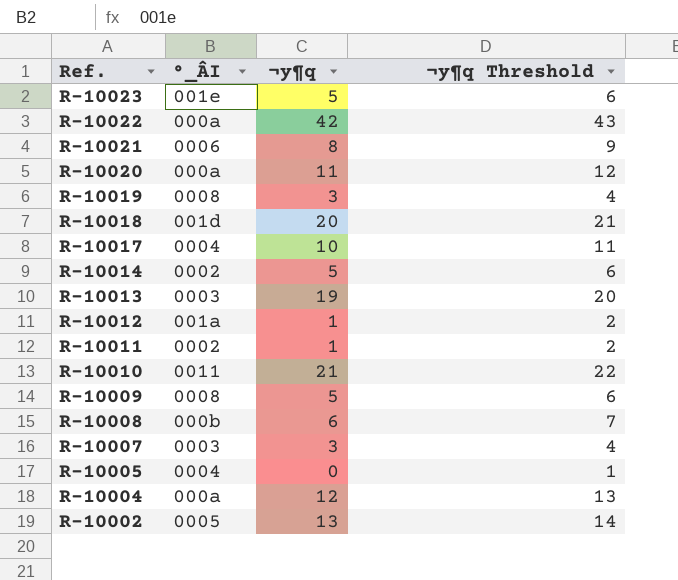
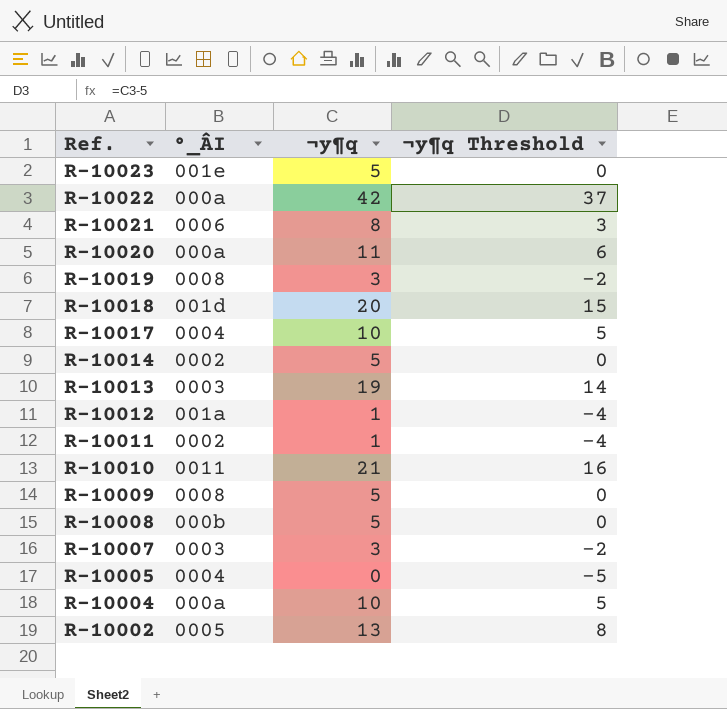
column ¬y¶q Threshold | formula: [¬y¶q] + 1 -> [¬y¶q] - 5
R-10008 | ¬y¶q: 6 -> 5
R-10004 | ¬y¶q: 12 -> 10

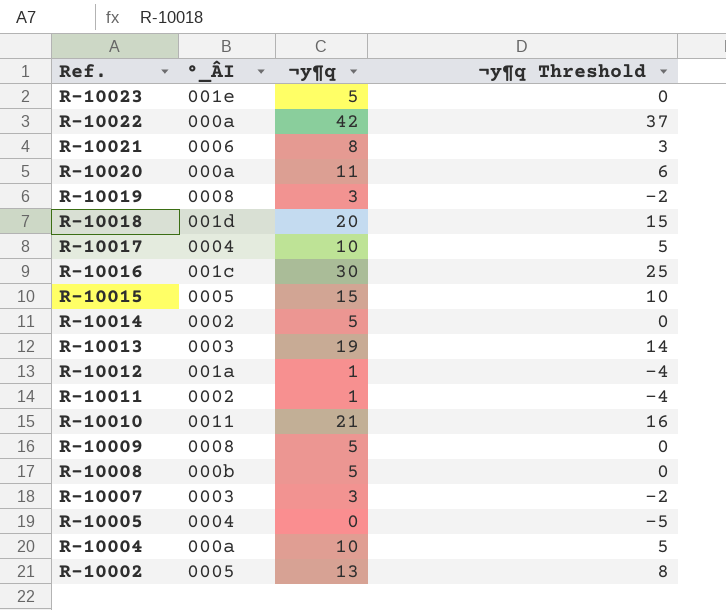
row R-10016: none -> 001c | 30 | 25
row R-10015: none -> 0005 | 15 | 10

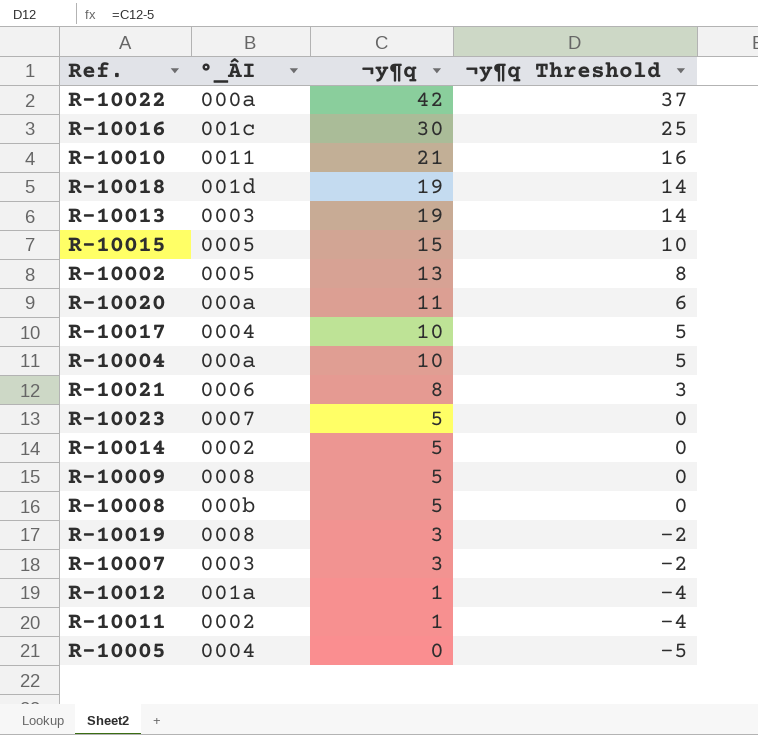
row order: Ref. descending -> ¬y¶q descending
R-10018 | ¬y¶q: 20 -> 19
R-10018 | ¬y¶q Threshold: 15 -> 14
R-10023 | °_ÂI: 001e -> 0007

